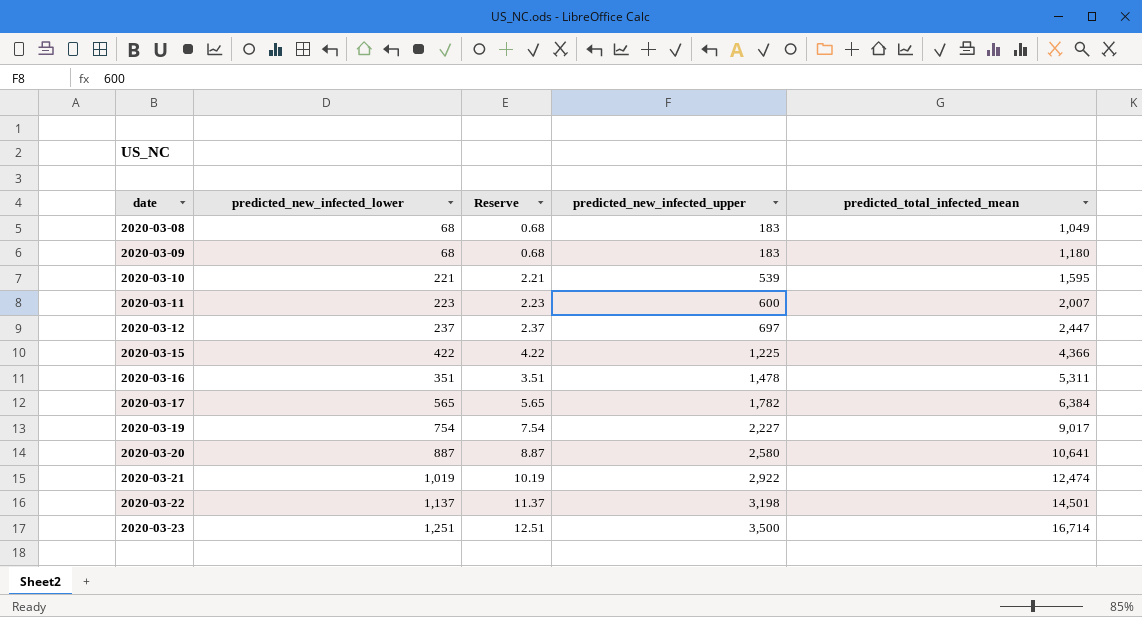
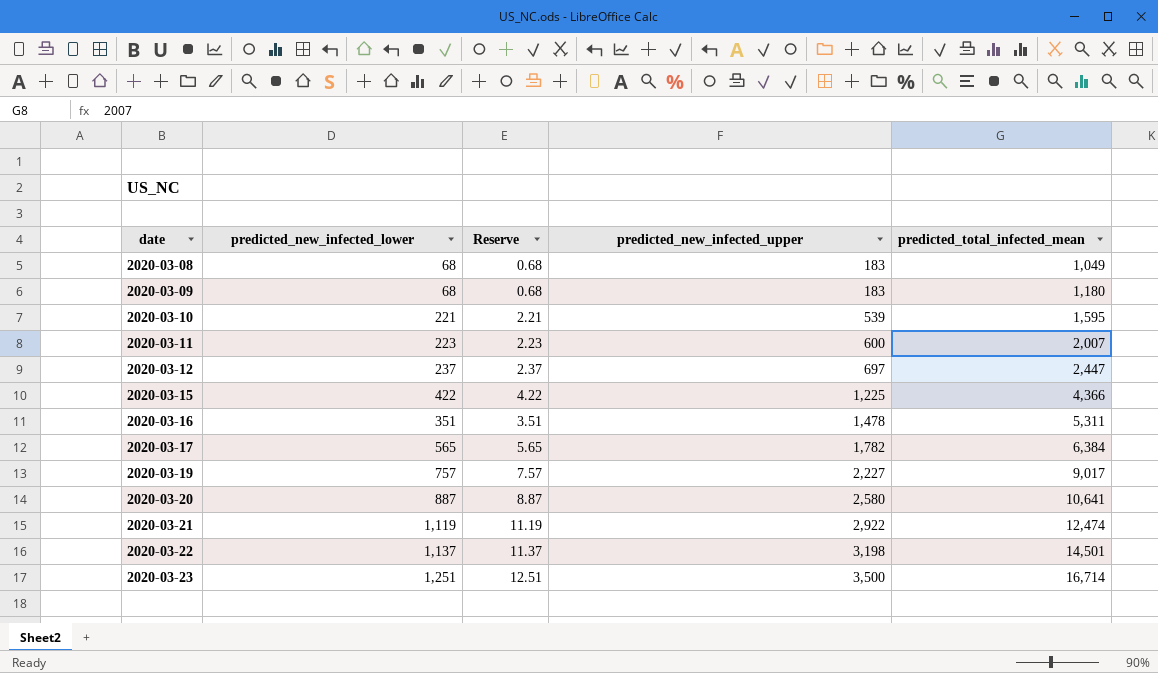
2020-03-19 | predicted_new_infected_lower: 754 -> 757
2020-03-19 | Reserve: 7.54 -> 7.57
2020-03-21 | predicted_new_infected_lower: 1,019 -> 1,119
2020-03-21 | Reserve: 10.19 -> 11.19

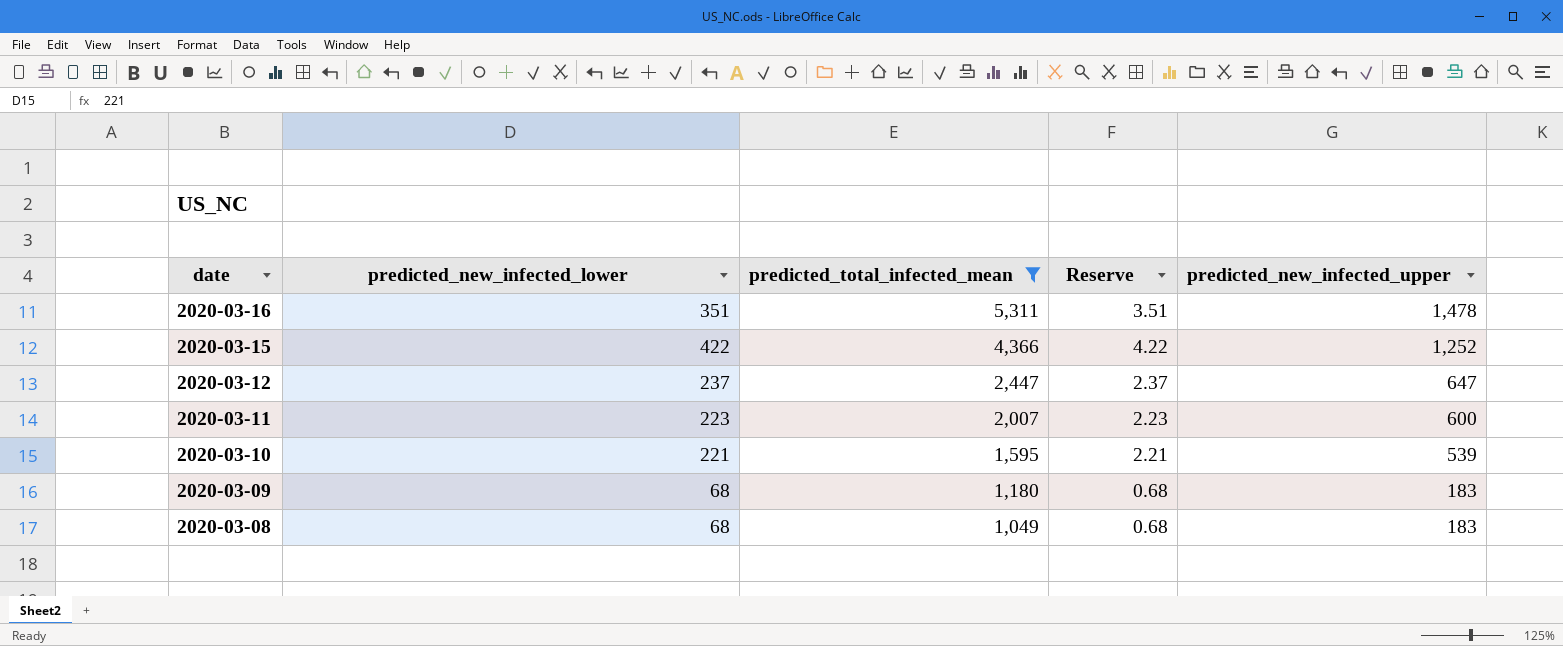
filter: none -> predicted_total_infected_mean <= 5,311
row order: date ascending -> date descending
column predicted_total_infected_mean | position: 5 -> 3
2020-03-15 | predicted_new_infected_upper: 1,225 -> 1,252
2020-03-12 | predicted_new_infected_upper: 697 -> 647

